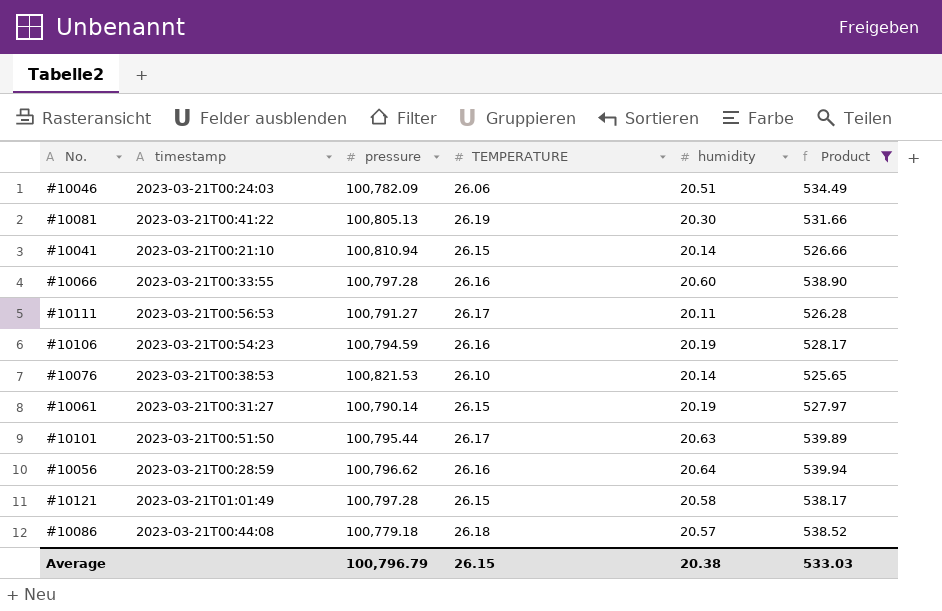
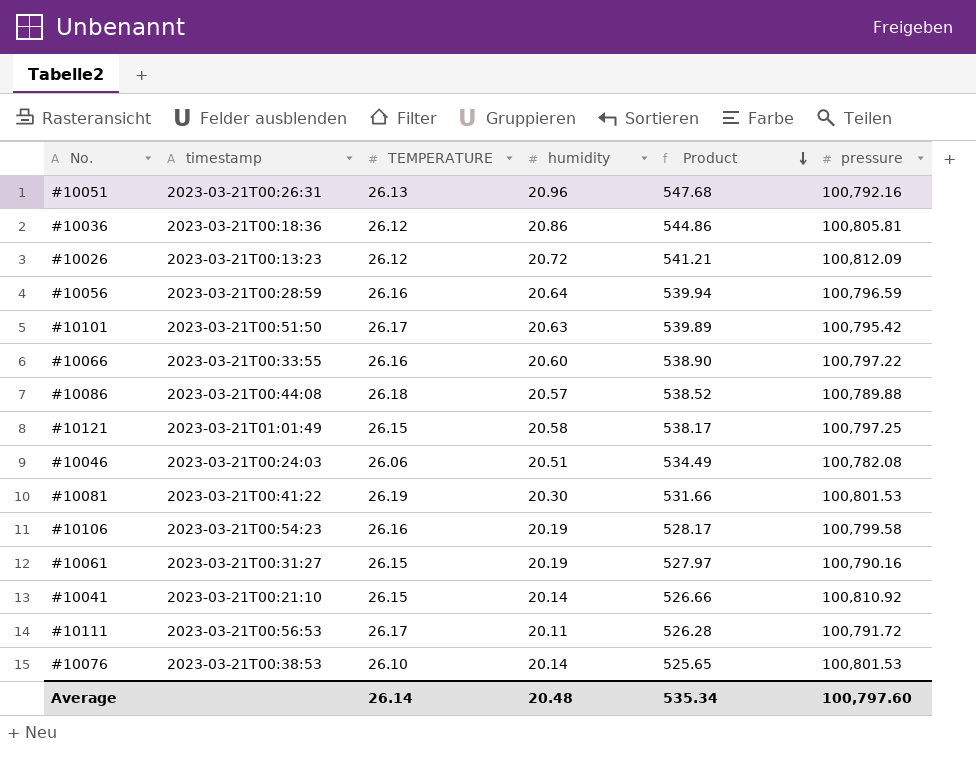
filter: Product <= 539.94 -> none
row order: none -> Product descending
column pressure | position: 3 -> 6
#10056 | pressure: 100,796.62 -> 100,796.59
#10101 | pressure: 100,795.44 -> 100,795.42
#10066 | pressure: 100,797.28 -> 100,797.22
#10086 | pressure: 100,779.18 -> 100,789.88
#10121 | pressure: 100,797.28 -> 100,797.25
#10046 | pressure: 100,782.09 -> 100,782.08
#10081 | pressure: 100,805.13 -> 100,801.53
#10106 | pressure: 100,794.59 -> 100,799.58
#10061 | pressure: 100,790.14 -> 100,790.16
#10041 | pressure: 100,810.94 -> 100,810.92
#10111 | pressure: 100,791.27 -> 100,791.72
#10076 | pressure: 100,821.53 -> 100,801.53
Average | TEMPERATURE: 26.15 -> 26.14
Average | humidity: 20.38 -> 20.48
Average | Product: 533.03 -> 535.34
Average | pressure: 100,796.79 -> 100,797.60

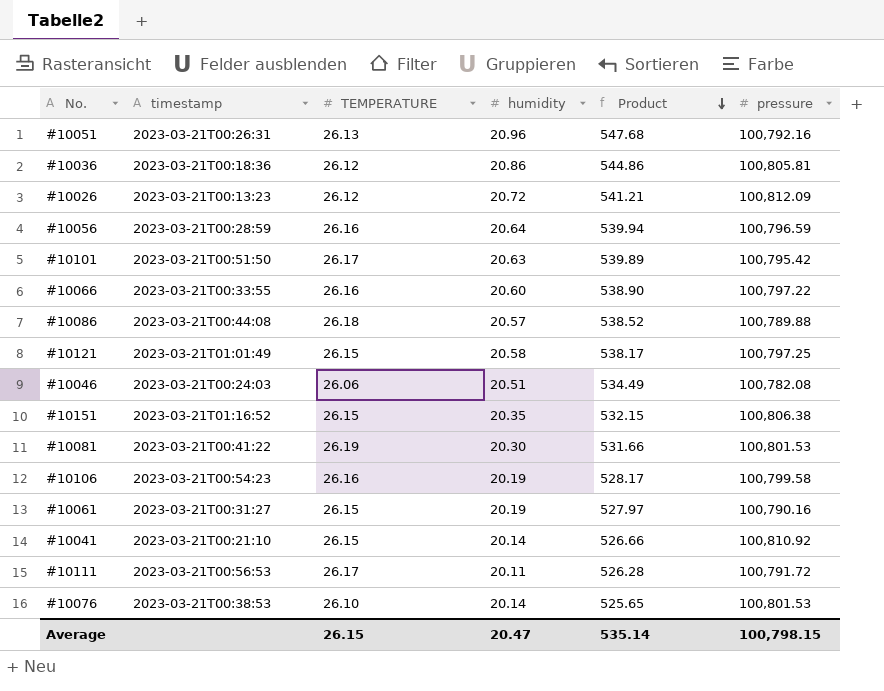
row #10151: none -> 2023-03-21T01:16:52 | 26.15 | 20.35 | 532.15 | 100,806.38
Average | TEMPERATURE: 26.14 -> 26.15
Average | humidity: 20.48 -> 20.47
Average | Product: 535.34 -> 535.14
Average | pressure: 100,797.60 -> 100,798.15

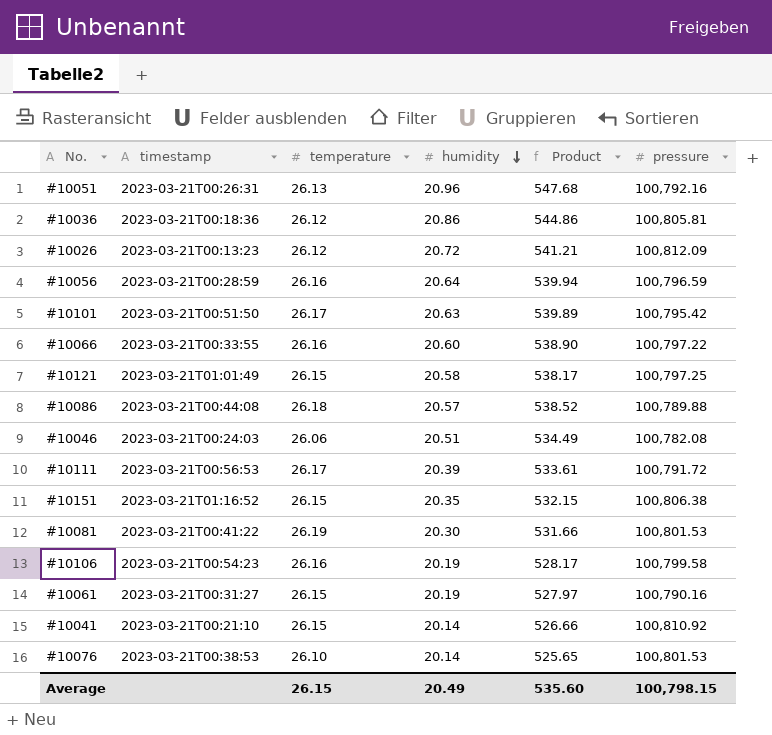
row order: Product descending -> humidity descending
column name: TEMPERATURE -> temperature
#10111 | humidity: 20.11 -> 20.39
#10111 | Product: 526.28 -> 533.61
Average | humidity: 20.47 -> 20.49
Average | Product: 535.14 -> 535.60

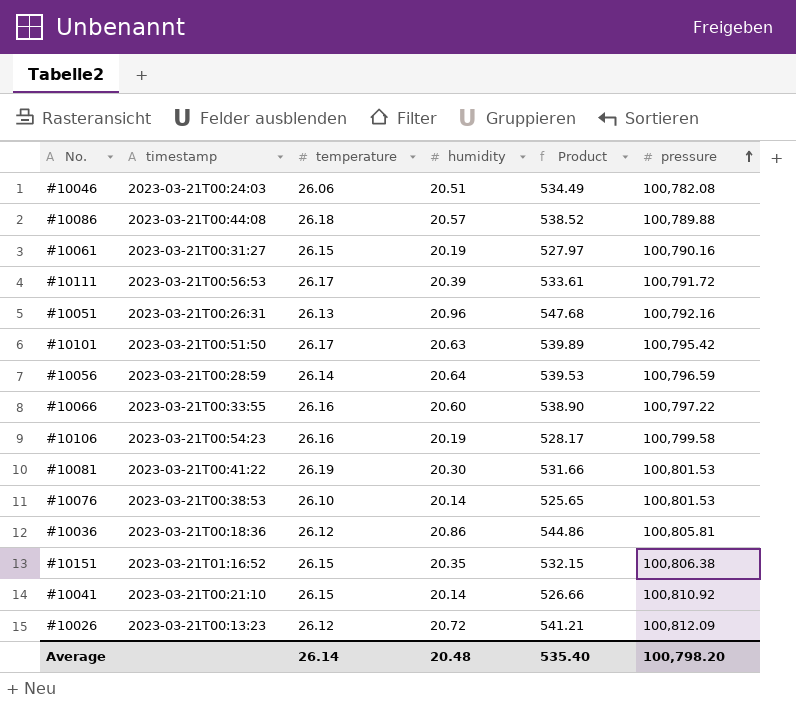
row order: humidity descending -> pressure ascending
row #10121: 2023-03-21T01:01:49 | 26.15 | 20.58 | 538.17 | 100,797.25 -> none
#10056 | temperature: 26.16 -> 26.14
#10056 | Product: 539.94 -> 539.53
Average | temperature: 26.15 -> 26.14
Average | humidity: 20.49 -> 20.48
Average | Product: 535.60 -> 535.40
Average | pressure: 100,798.15 -> 100,798.20

